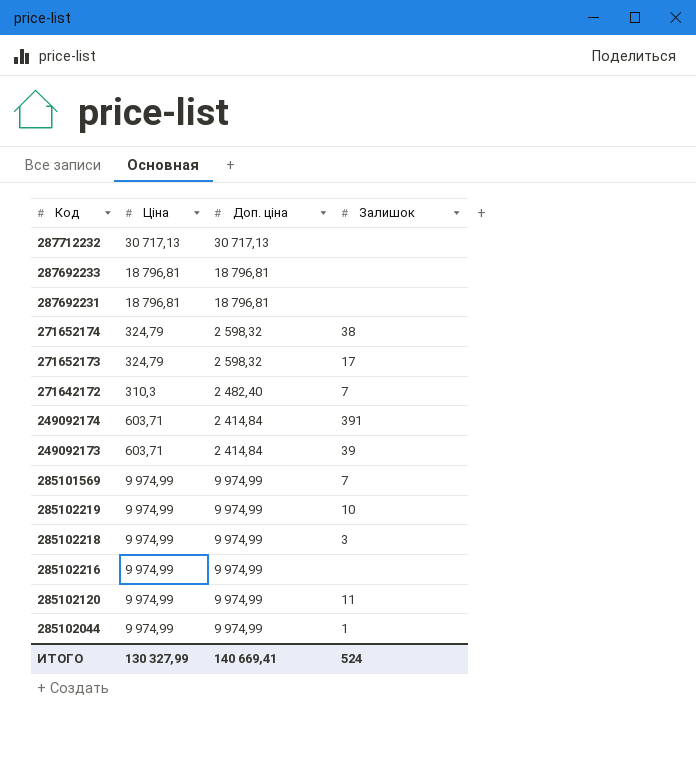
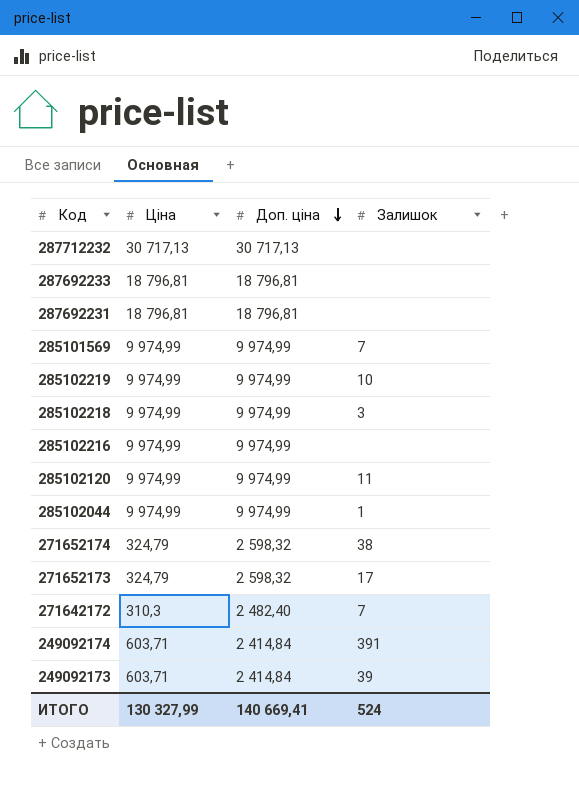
row order: none -> Доп. ціна descending

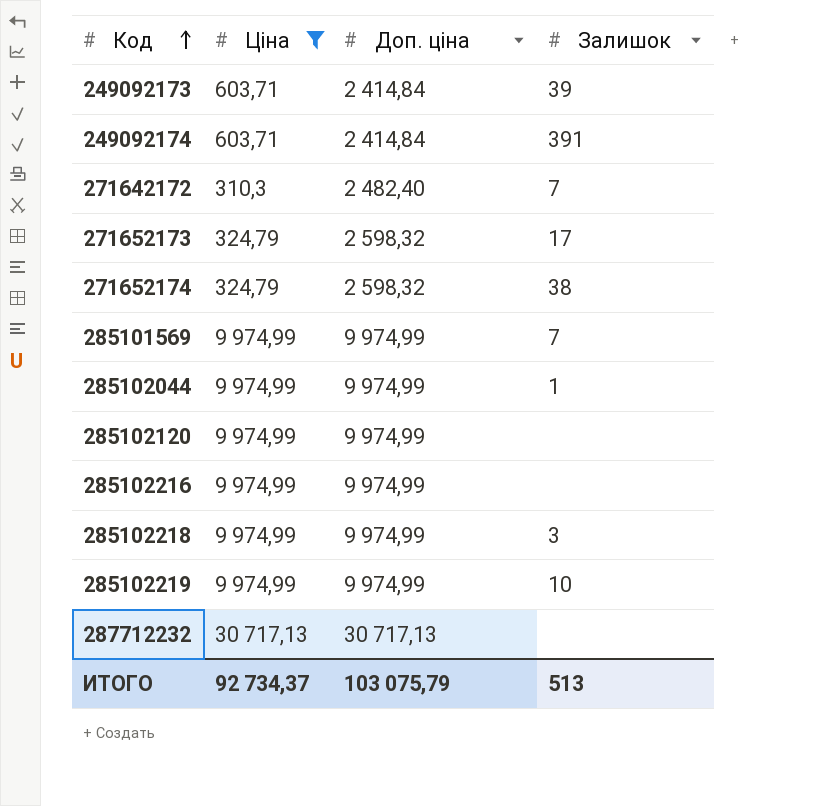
filter: none -> Ціна != 18 796,81
row order: Доп. ціна descending -> Код ascending
285102120 | Залишок: 11 -> none
ИТОГО | Ціна: 130 327,99 -> 92 734,37
ИТОГО | Доп. ціна: 140 669,41 -> 103 075,79
ИТОГО | Залишок: 524 -> 513

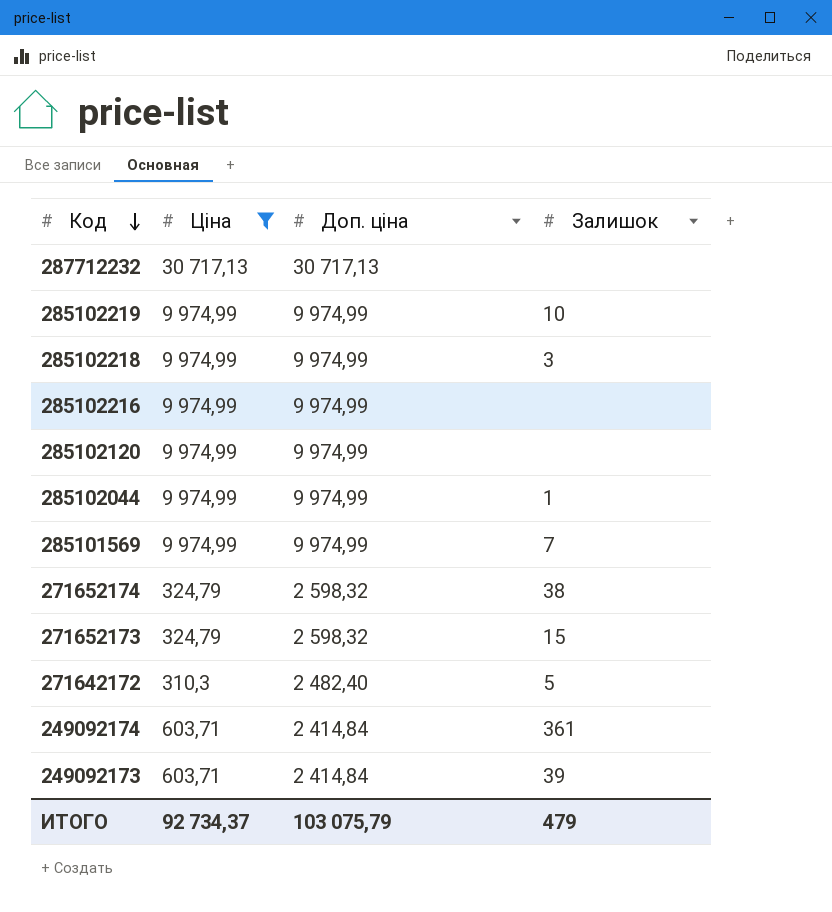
row order: Код ascending -> Код descending
271652173 | Залишок: 17 -> 15
271642172 | Залишок: 7 -> 5
249092174 | Залишок: 391 -> 361
ИТОГО | Залишок: 513 -> 479

